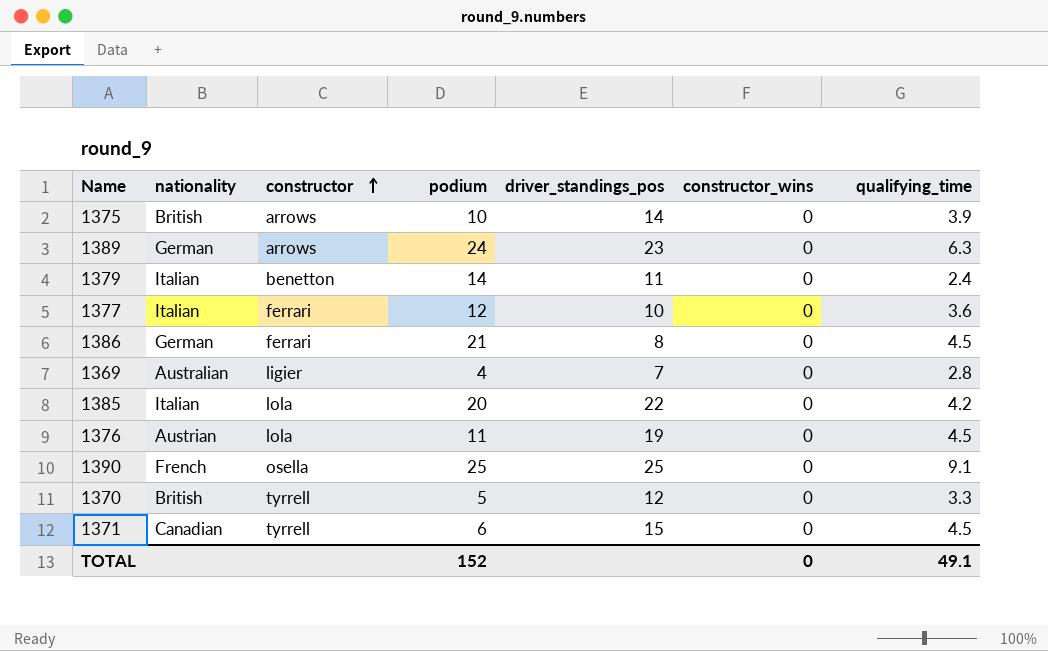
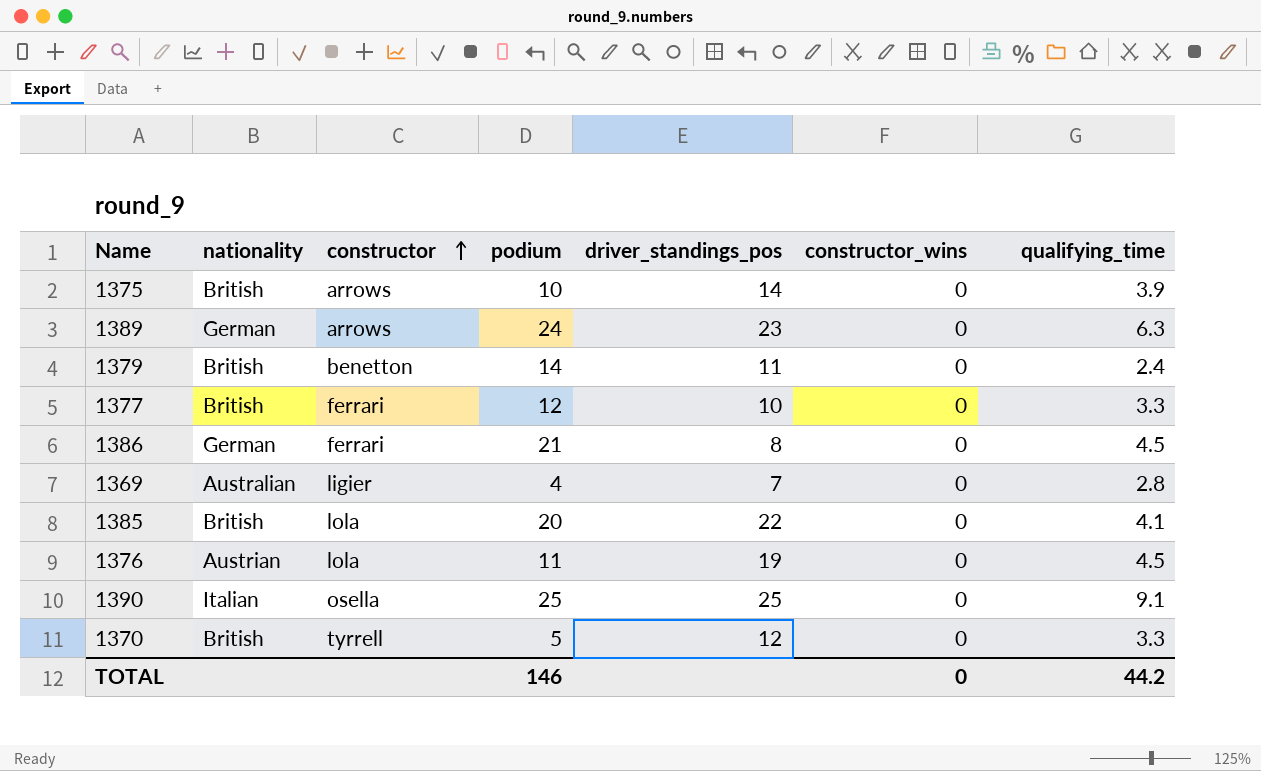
row 1371: Canadian | tyrrell | 6 | 15 | 0 | 4.5 -> none
1379 | nationality: Italian -> British
1377 | nationality: Italian -> British
1377 | qualifying_time: 3.6 -> 3.3
1385 | nationality: Italian -> British
1385 | qualifying_time: 4.2 -> 4.1
1390 | nationality: French -> Italian
TOTAL | podium: 152 -> 146
TOTAL | qualifying_time: 49.1 -> 44.2

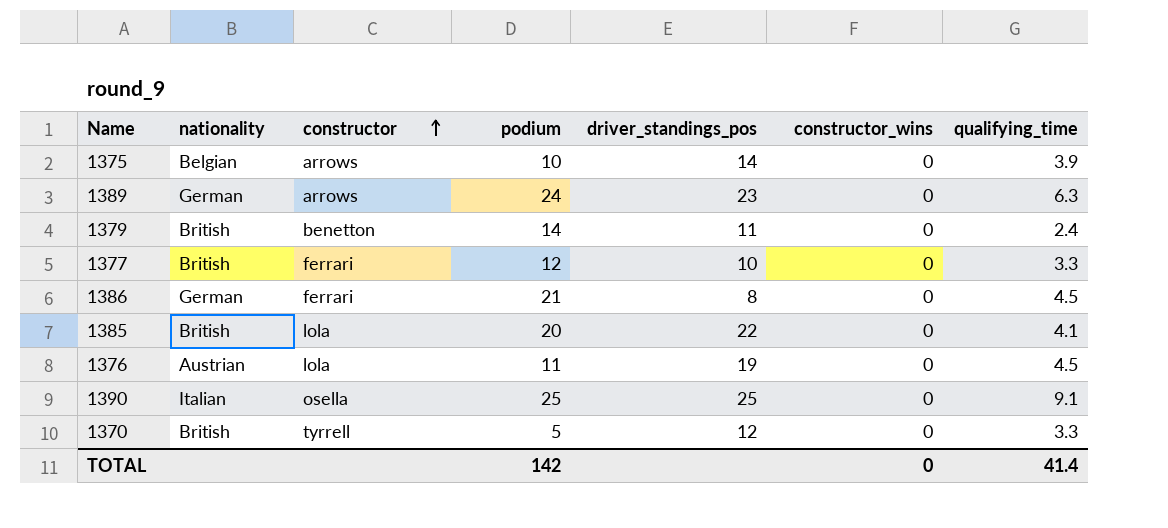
row 1369: Australian | ligier | 4 | 7 | 0 | 2.8 -> none
1375 | nationality: British -> Belgian
TOTAL | podium: 146 -> 142
TOTAL | qualifying_time: 44.2 -> 41.4

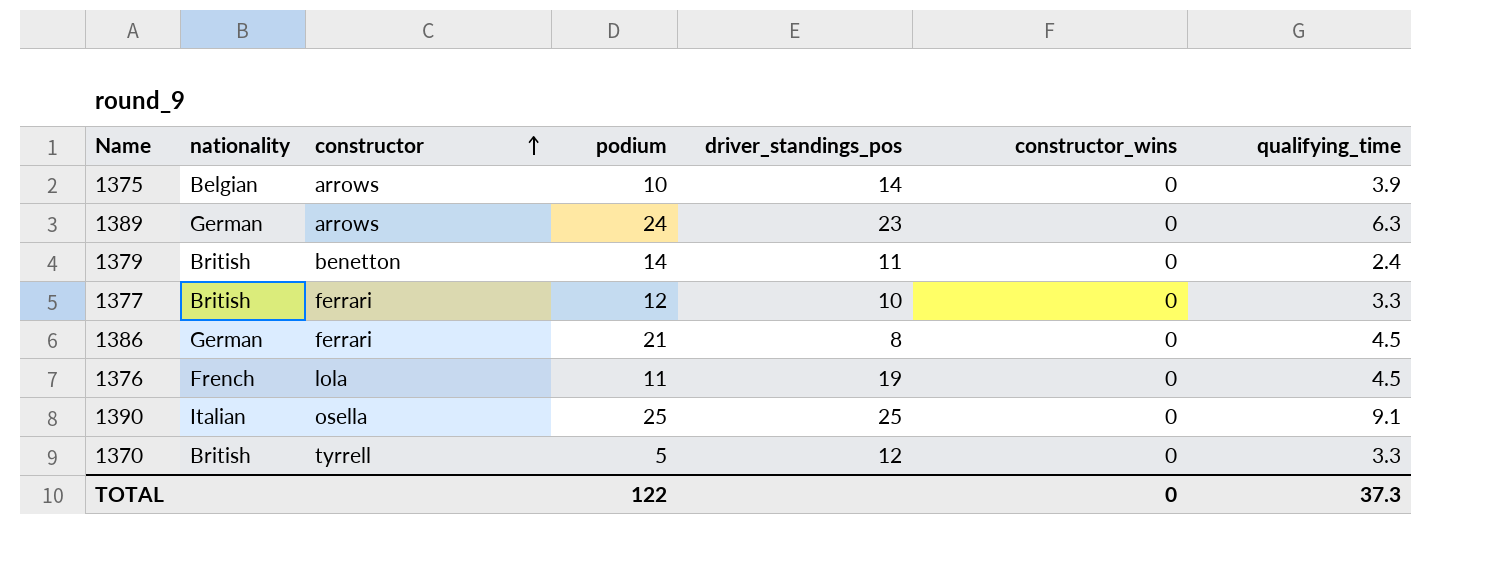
row 1385: British | lola | 20 | 22 | 0 | 4.1 -> none
1376 | nationality: Austrian -> French
TOTAL | podium: 142 -> 122
TOTAL | qualifying_time: 41.4 -> 37.3

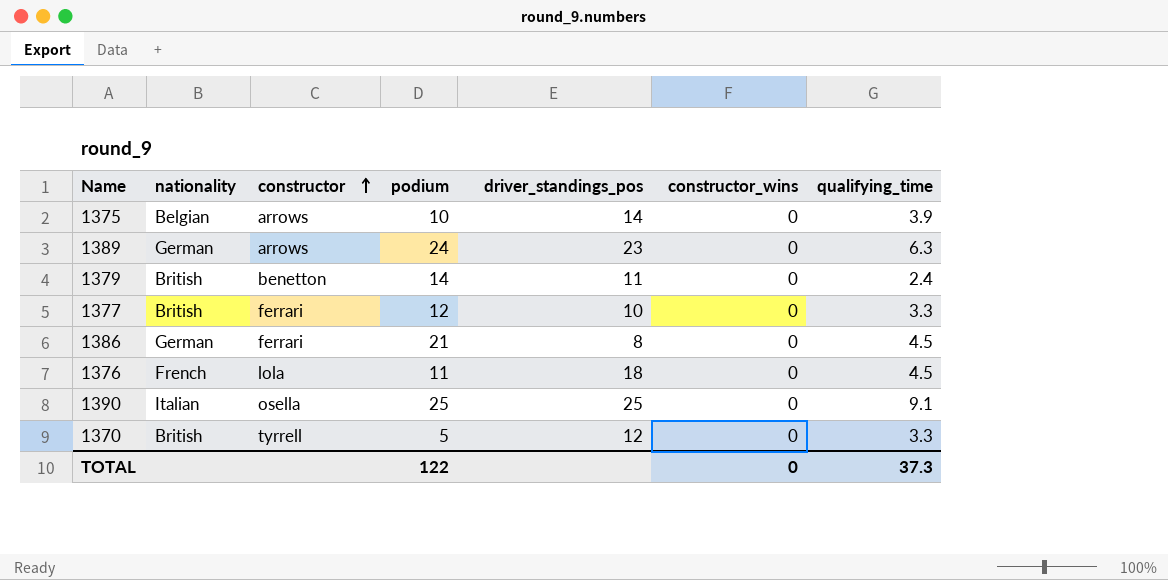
1376 | driver_standings_pos: 19 -> 18

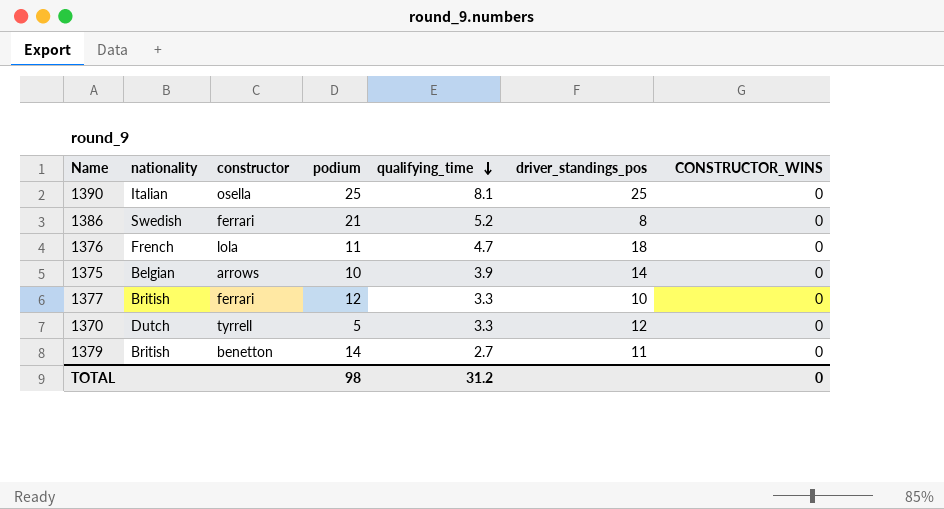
row order: constructor ascending -> qualifying_time descending
column qualifying_time | position: 7 -> 5
column name: constructor_wins -> CONSTRUCTOR_WINS
row 1389: German | arrows | 24 | 23 | 0 | 6.3 -> none
1390 | qualifying_time: 9.1 -> 8.1
1386 | nationality: German -> Swedish
1386 | qualifying_time: 4.5 -> 5.2
1376 | qualifying_time: 4.5 -> 4.7
1370 | nationality: British -> Dutch
1379 | qualifying_time: 2.4 -> 2.7
TOTAL | podium: 122 -> 98
TOTAL | qualifying_time: 37.3 -> 31.2

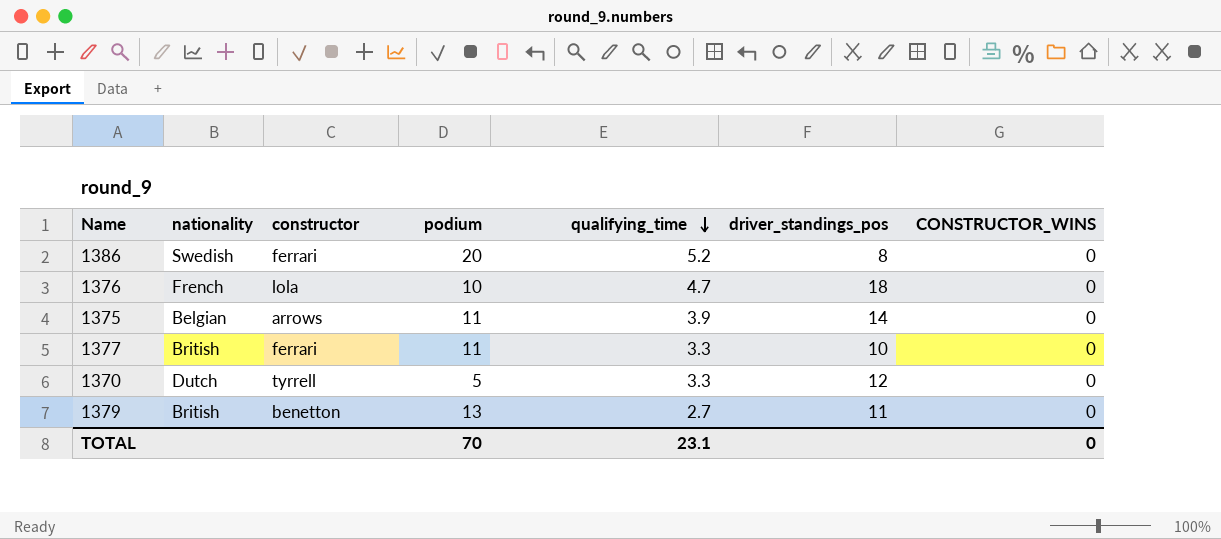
row 1390: Italian | osella | 25 | 8.1 | 25 | 0 -> none
1386 | podium: 21 -> 20
1376 | podium: 11 -> 10
1375 | podium: 10 -> 11
1377 | podium: 12 -> 11
1379 | podium: 14 -> 13
TOTAL | podium: 98 -> 70
TOTAL | qualifying_time: 31.2 -> 23.1

